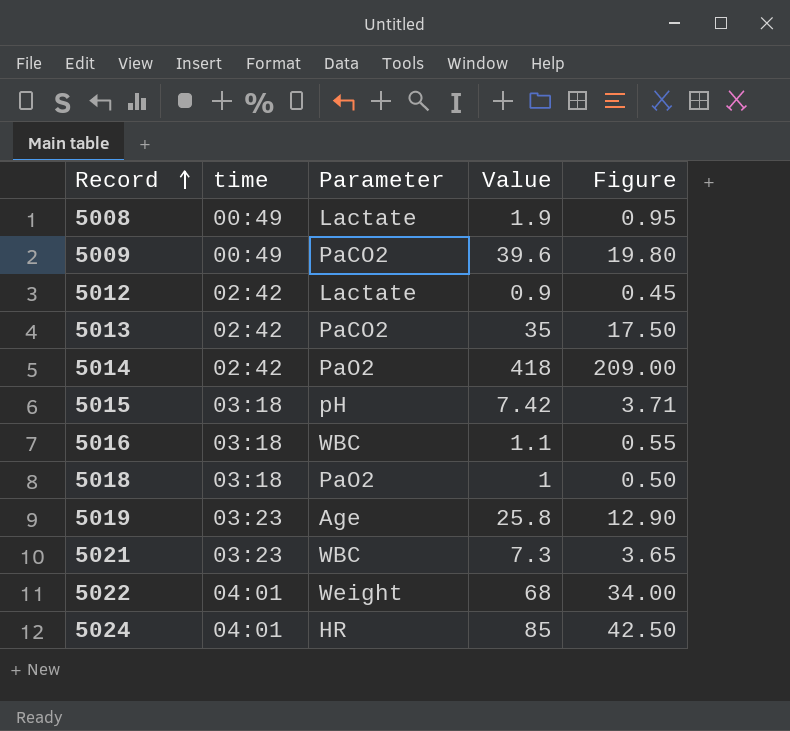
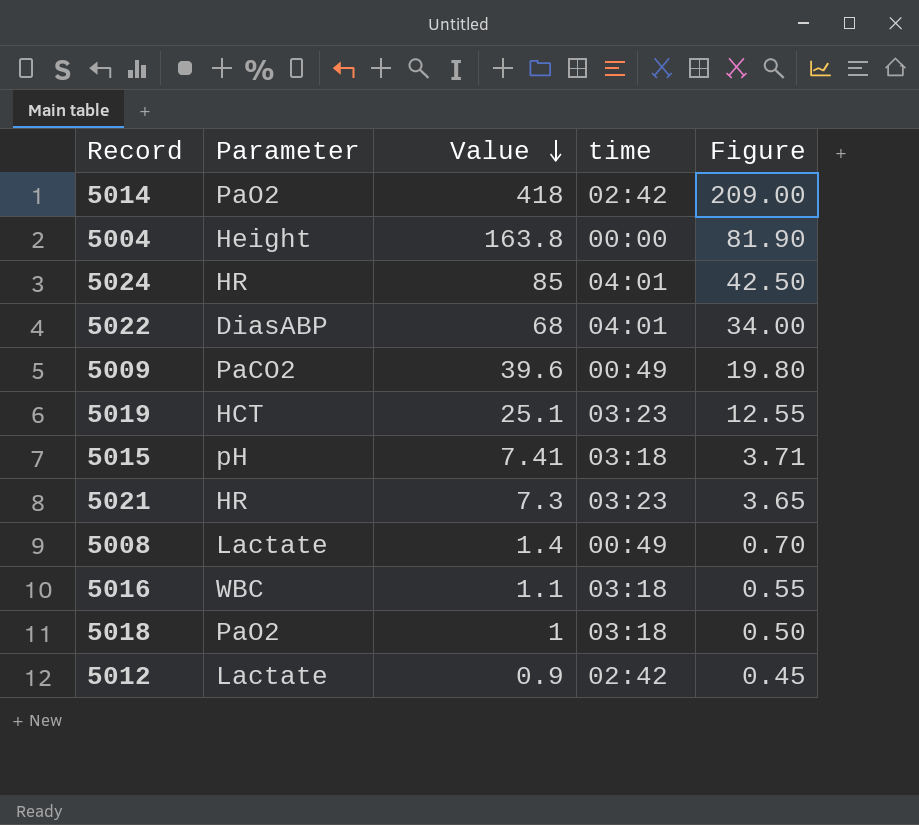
row order: Record ascending -> Value descending
column time | position: 2 -> 4
row 5013: 02:42 | PaCO2 | 35 | 17.50 -> none
row 5004: none -> Height | 163.8 | 00:00 | 81.90
5022 | Parameter: Weight -> DiasABP
5019 | Parameter: Age -> HCT
5019 | Value: 25.8 -> 25.1
5019 | Figure: 12.90 -> 12.55
5015 | Value: 7.42 -> 7.41
5021 | Parameter: WBC -> HR
5008 | Value: 1.9 -> 1.4
5008 | Figure: 0.95 -> 0.70

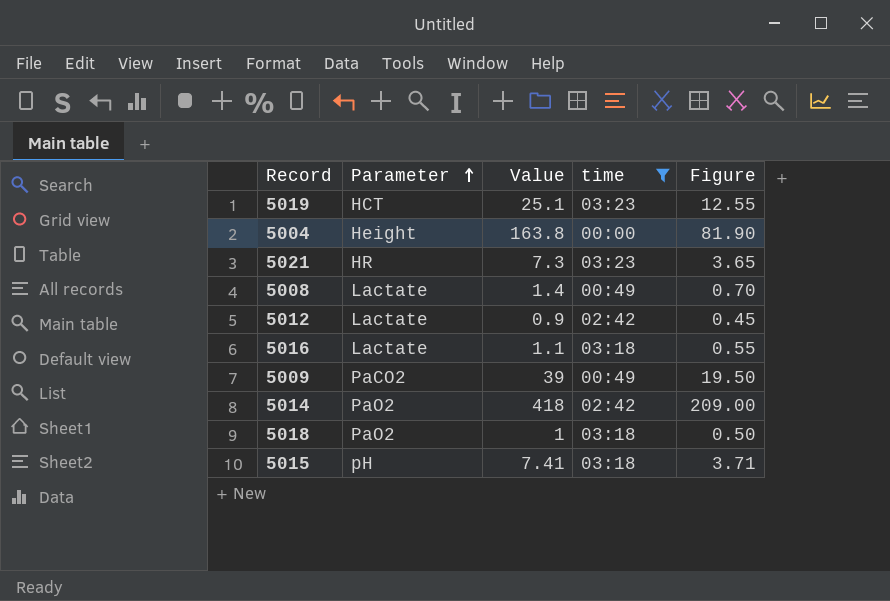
filter: none -> time != 04:01
row order: Value descending -> Parameter ascending
5016 | Parameter: WBC -> Lactate
5009 | Value: 39.6 -> 39
5009 | Figure: 19.80 -> 19.50

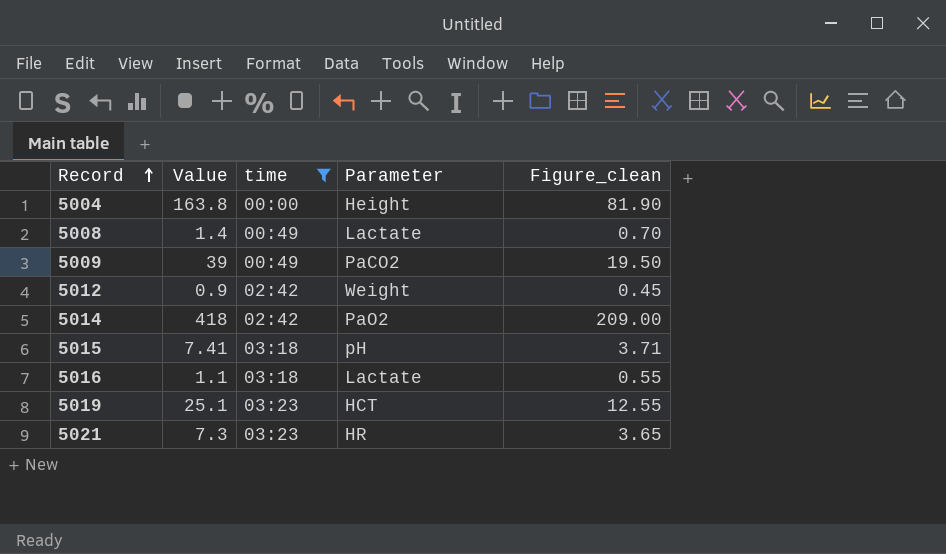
row order: Parameter ascending -> Record ascending
column Parameter | position: 2 -> 4
column name: Figure -> Figure_clean
row 5018: PaO2 | 1 | 03:18 | 0.50 -> none
5012 | Parameter: Lactate -> Weight

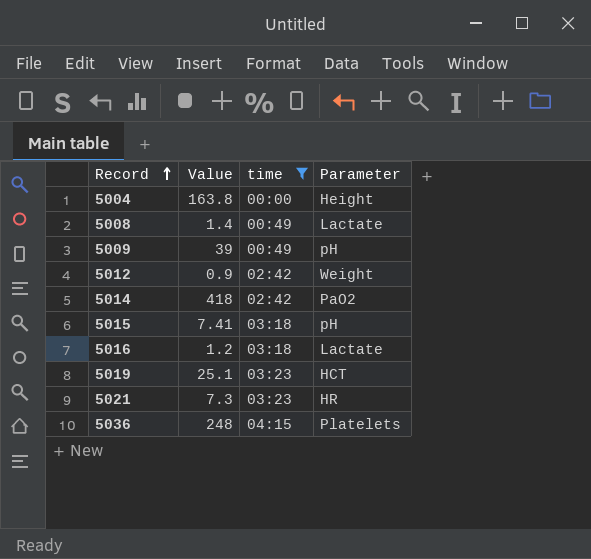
column Figure_clean | formula: [Value] * 0.5 -> none
5009 | Parameter: PaCO2 -> pH
5016 | Value: 1.1 -> 1.2
row 5036: none -> 248 | 04:15 | Platelets

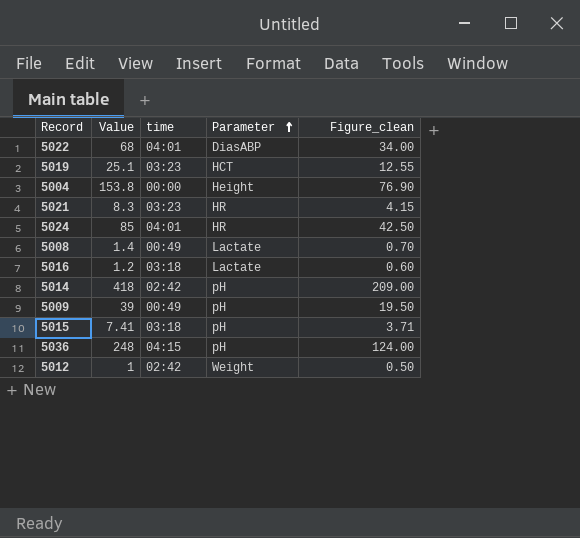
filter: time != 04:01 -> none
row order: Record ascending -> Parameter ascending
column Figure_clean | formula: none -> [Value] * 0.5
5004 | Value: 163.8 -> 153.8
5021 | Value: 7.3 -> 8.3
5014 | Parameter: PaO2 -> pH
5036 | Parameter: Platelets -> pH
5012 | Value: 0.9 -> 1

